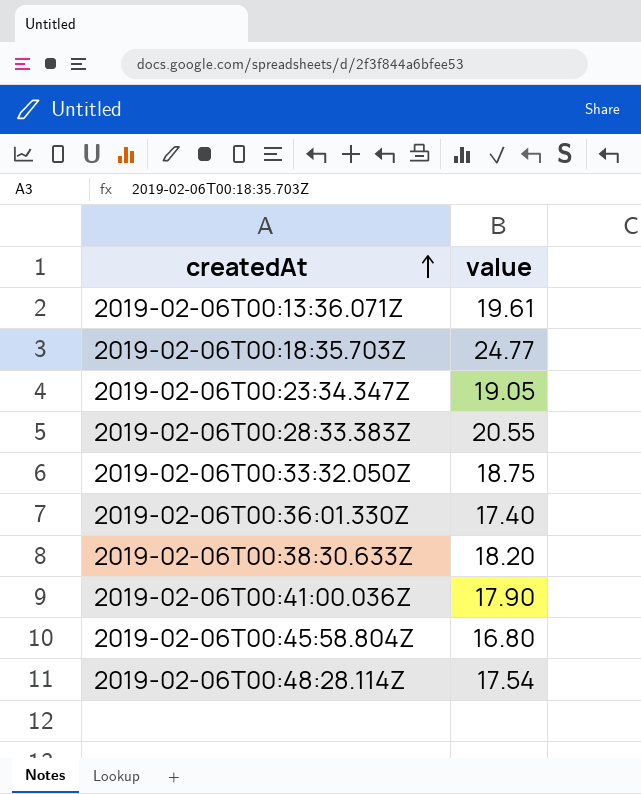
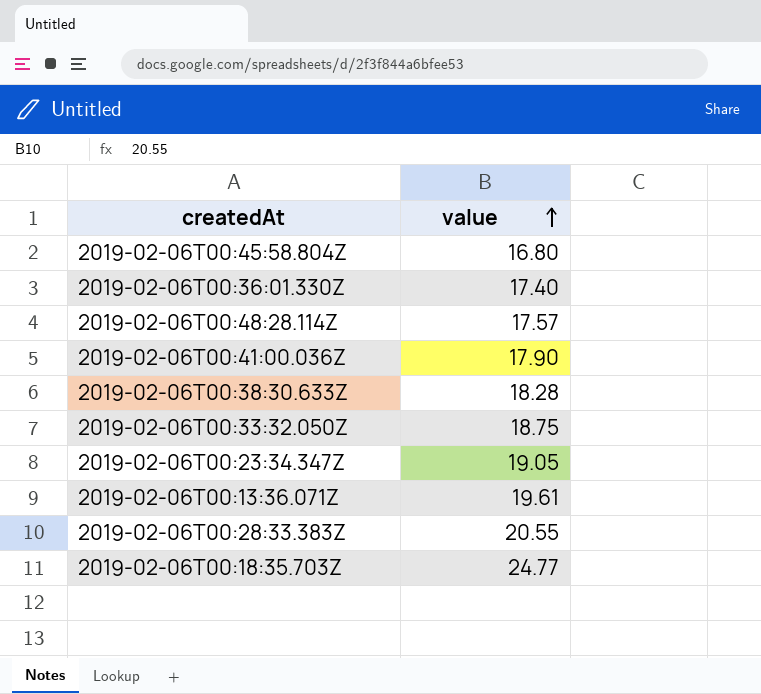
row order: createdAt ascending -> value ascending
2019-02-06T00:48:28.114Z | value: 17.54 -> 17.57
2019-02-06T00:38:30.633Z | value: 18.20 -> 18.28

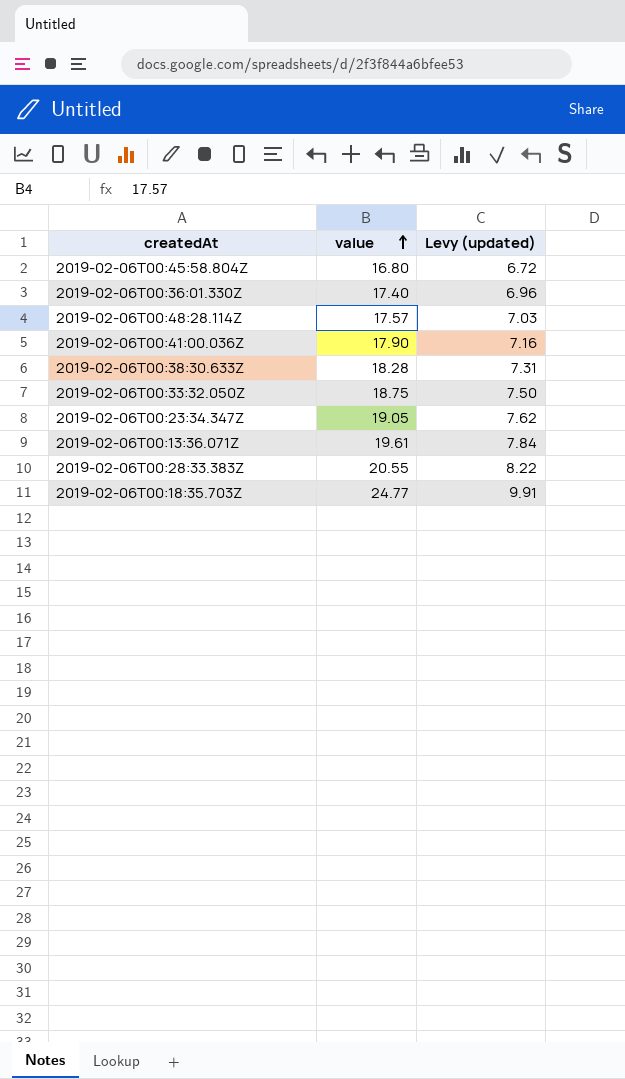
column Levy (updated) | formula: none -> [value] * 0.4

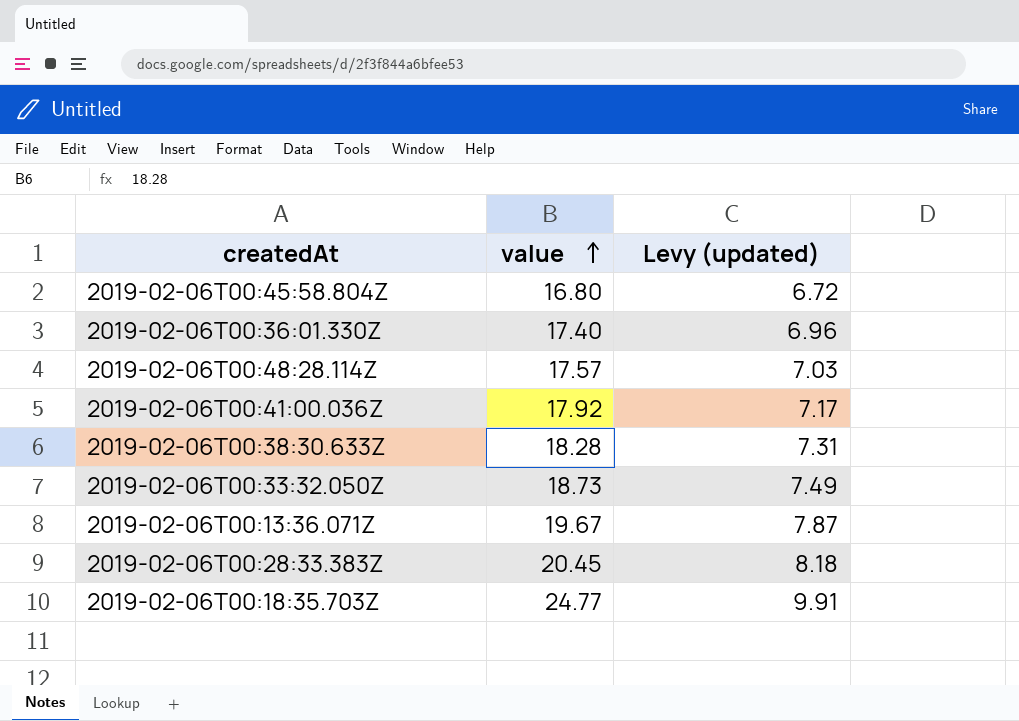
row 2019-02-06T00:23:34.347Z: 19.05 | 7.62 -> none
2019-02-06T00:41:00.036Z | value: 17.90 -> 17.92
2019-02-06T00:41:00.036Z | Levy (updated): 7.16 -> 7.17
2019-02-06T00:33:32.050Z | value: 18.75 -> 18.73
2019-02-06T00:33:32.050Z | Levy (updated): 7.50 -> 7.49
2019-02-06T00:13:36.071Z | value: 19.61 -> 19.67
2019-02-06T00:13:36.071Z | Levy (updated): 7.84 -> 7.87
2019-02-06T00:28:33.383Z | value: 20.55 -> 20.45
2019-02-06T00:28:33.383Z | Levy (updated): 8.22 -> 8.18

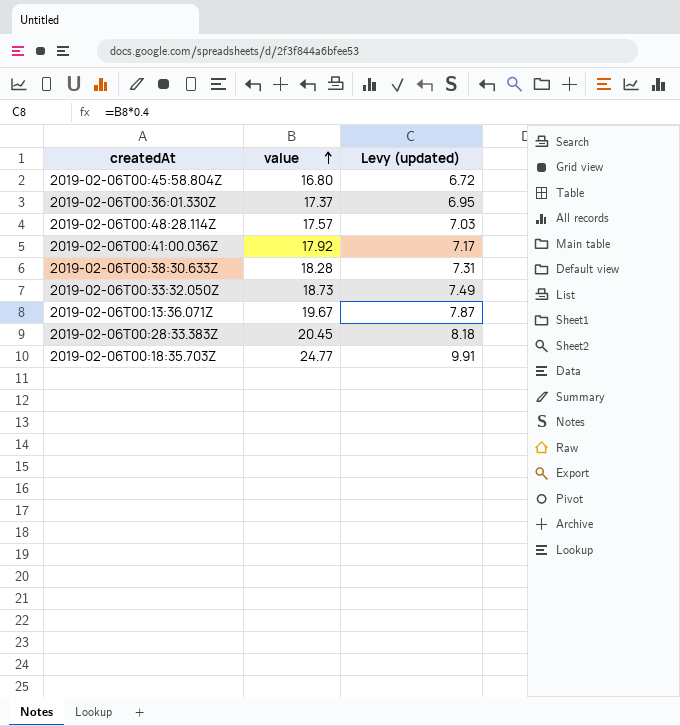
2019-02-06T00:36:01.330Z | value: 17.40 -> 17.37
2019-02-06T00:36:01.330Z | Levy (updated): 6.96 -> 6.95

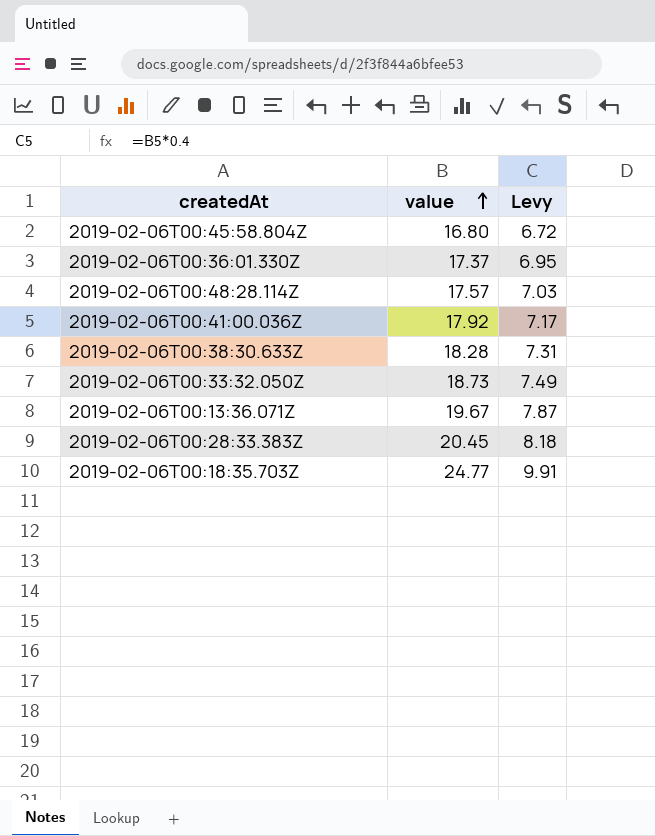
column name: Levy (updated) -> Levy

